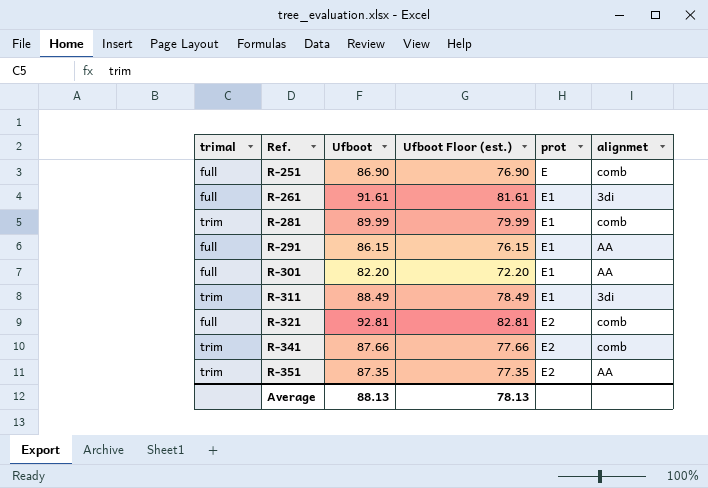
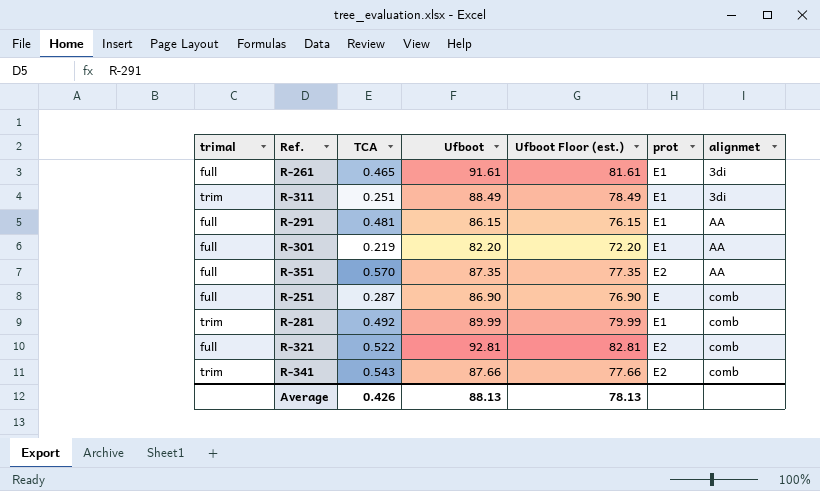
row order: Ref. ascending -> alignmet ascending
column TCA | position: none -> 3
R-351 | trimal: trim -> full

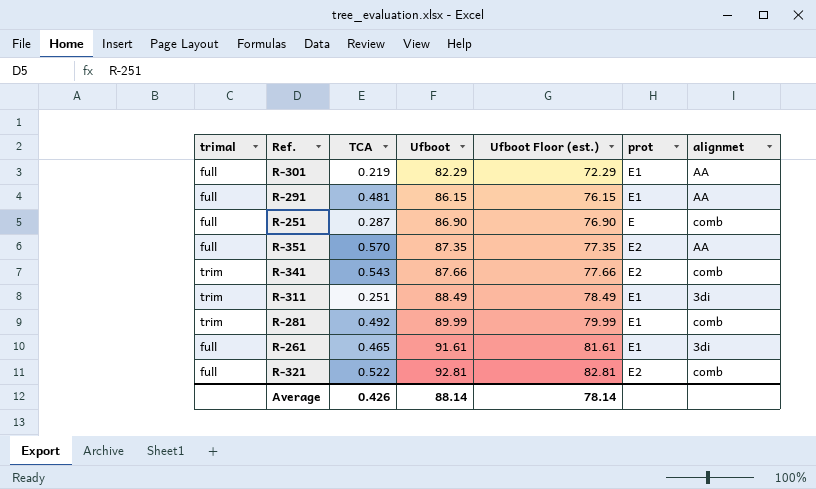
row order: alignmet ascending -> Ufboot ascending
R-301 | Ufboot: 82.20 -> 82.29
R-301 | Ufboot Floor (est.): 72.20 -> 72.29
Average | Ufboot: 88.13 -> 88.14
Average | Ufboot Floor (est.): 78.13 -> 78.14

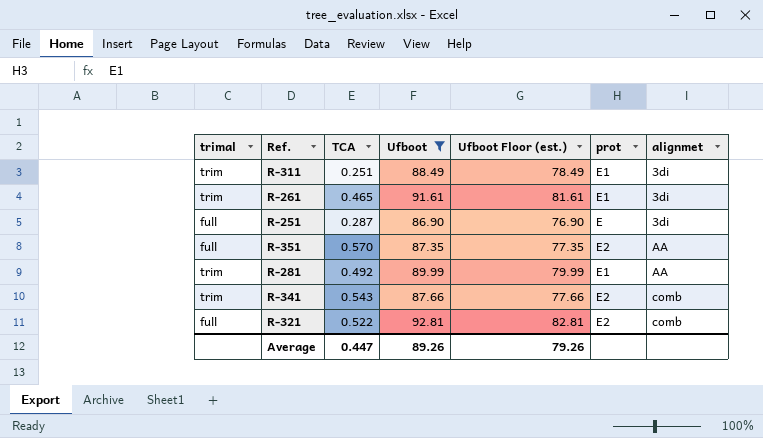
filter: none -> Ufboot >= 86.90
row order: Ufboot ascending -> alignmet ascending
R-261 | trimal: full -> trim
R-251 | alignmet: comb -> 3di
R-281 | alignmet: comb -> AA
Average | TCA: 0.426 -> 0.447
Average | Ufboot: 88.14 -> 89.26
Average | Ufboot Floor (est.): 78.14 -> 79.26

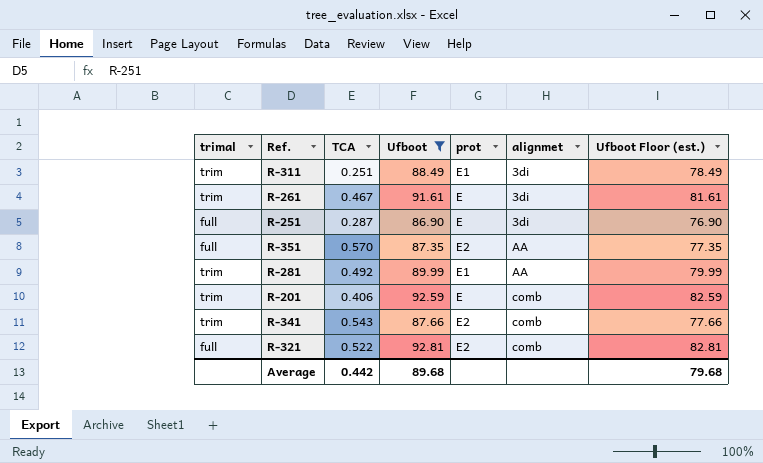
column Ufboot Floor (est.) | position: 5 -> 7
R-261 | TCA: 0.465 -> 0.467
R-261 | prot: E1 -> E
row R-201: none -> trim | 0.406 | 92.59 | E | comb | 82.59
Average | TCA: 0.447 -> 0.442
Average | Ufboot: 89.26 -> 89.68
Average | Ufboot Floor (est.): 79.26 -> 79.68

